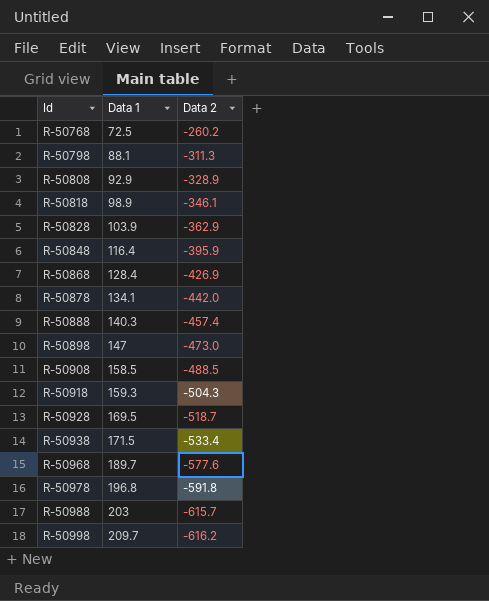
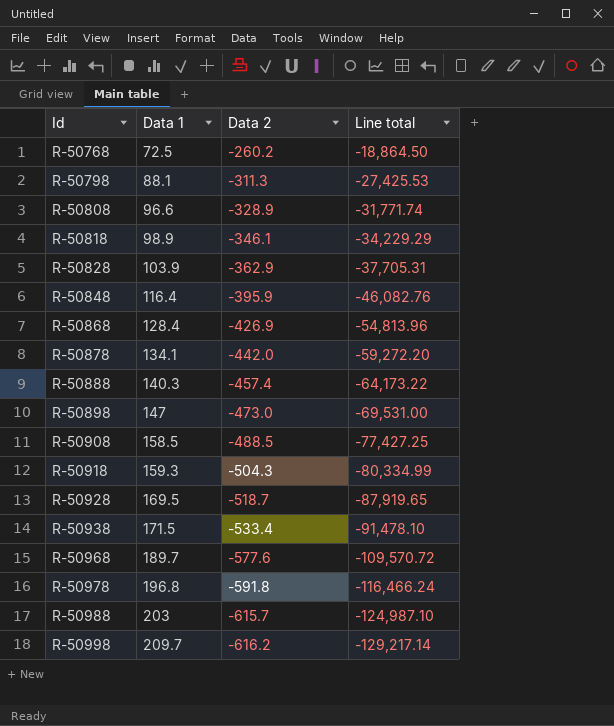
column Line total | formula: none -> [Data 1] * [Data 2]
R-50808 | Data 1: 92.9 -> 96.6

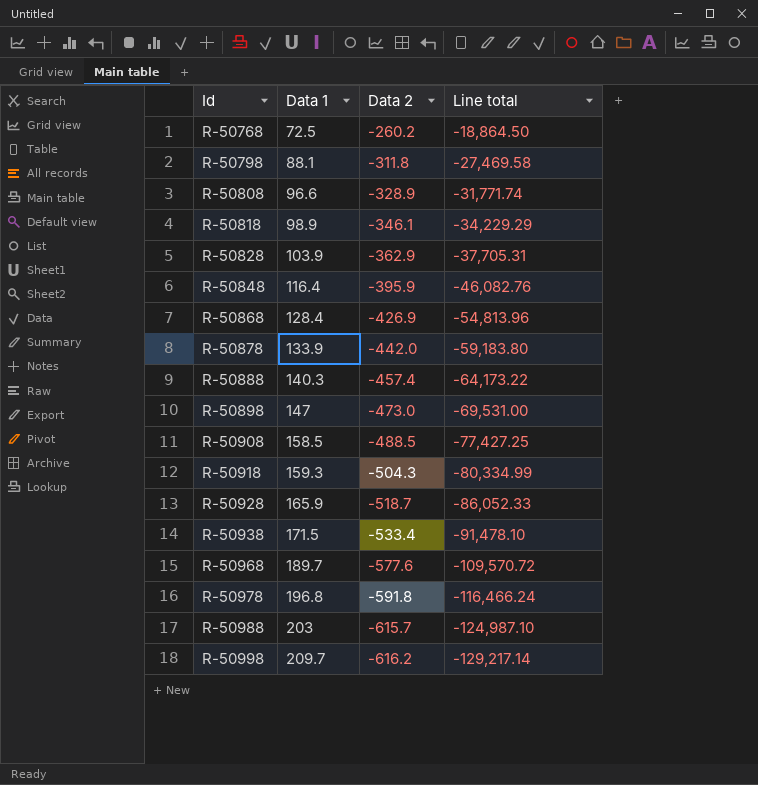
R-50798 | Data 2: -311.3 -> -311.8
R-50798 | Line total: -27,425.53 -> -27,469.58
R-50878 | Data 1: 134.1 -> 133.9
R-50878 | Line total: -59,272.20 -> -59,183.80
R-50928 | Data 1: 169.5 -> 165.9
R-50928 | Line total: -87,919.65 -> -86,052.33

